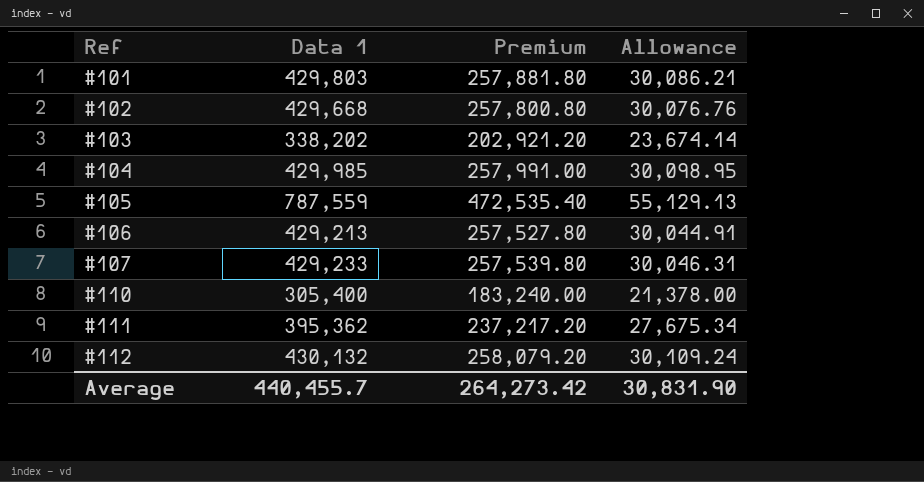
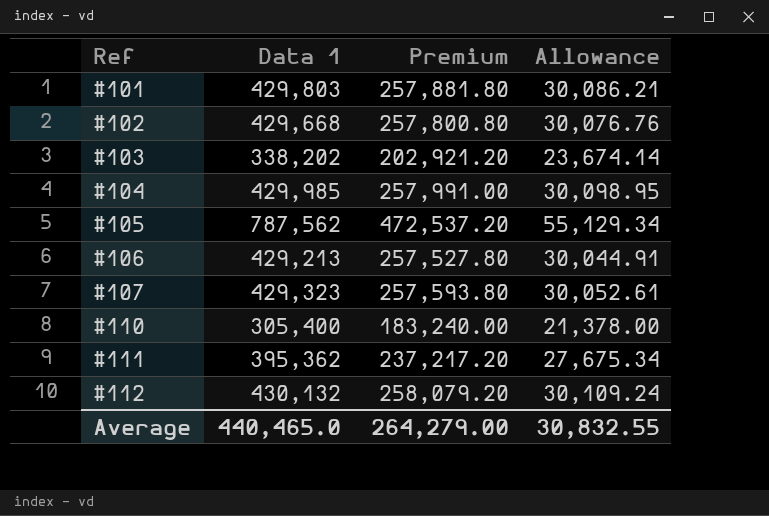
#105 | Data 1: 787,559 -> 787,562
#105 | Premium: 472,535.40 -> 472,537.20
#105 | Allowance: 55,129.13 -> 55,129.34
#107 | Data 1: 429,233 -> 429,323
#107 | Premium: 257,539.80 -> 257,593.80
#107 | Allowance: 30,046.31 -> 30,052.61
Average | Data 1: 440,455.7 -> 440,465.0
Average | Premium: 264,273.42 -> 264,279.00
Average | Allowance: 30,831.90 -> 30,832.55

